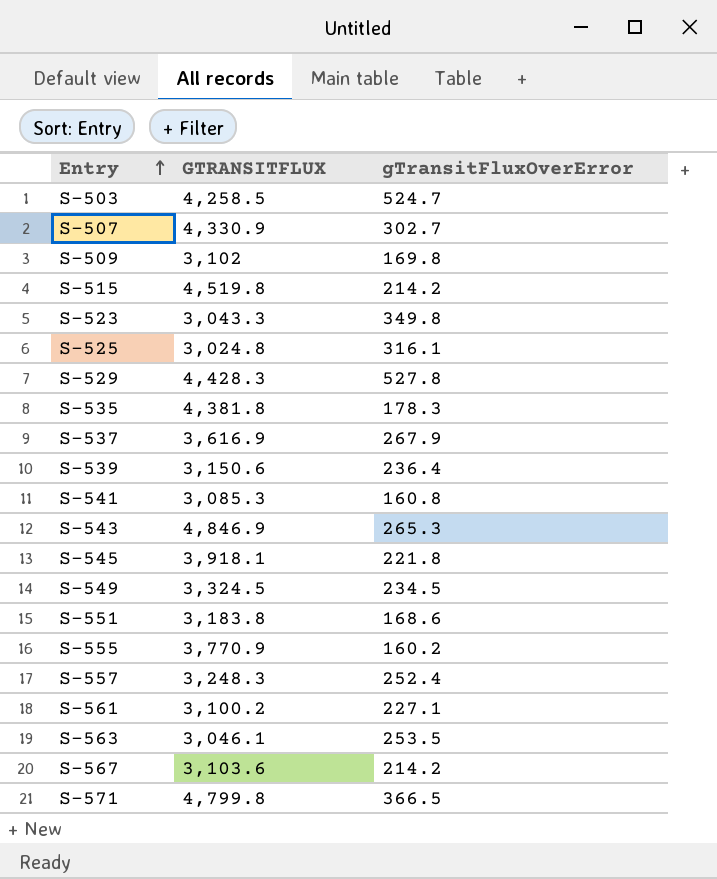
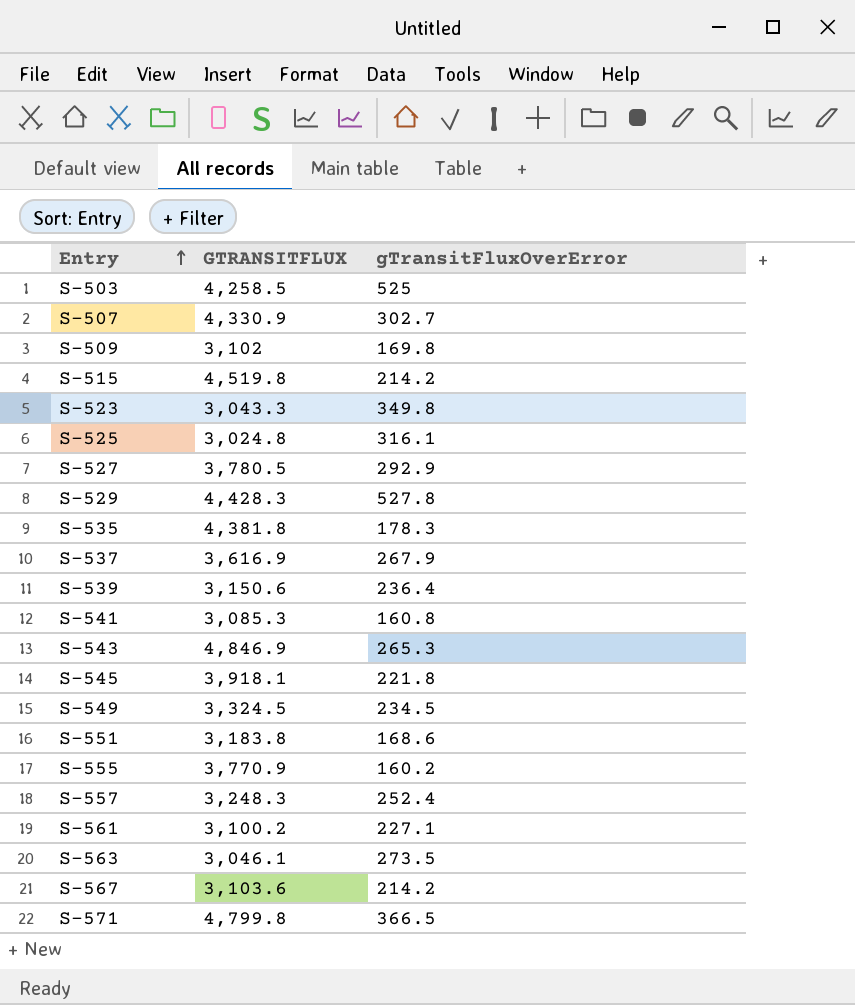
S-503 | gTransitFluxOverError: 524.7 -> 525
row S-527: none -> 3,780.5 | 292.9
S-563 | gTransitFluxOverError: 253.5 -> 273.5

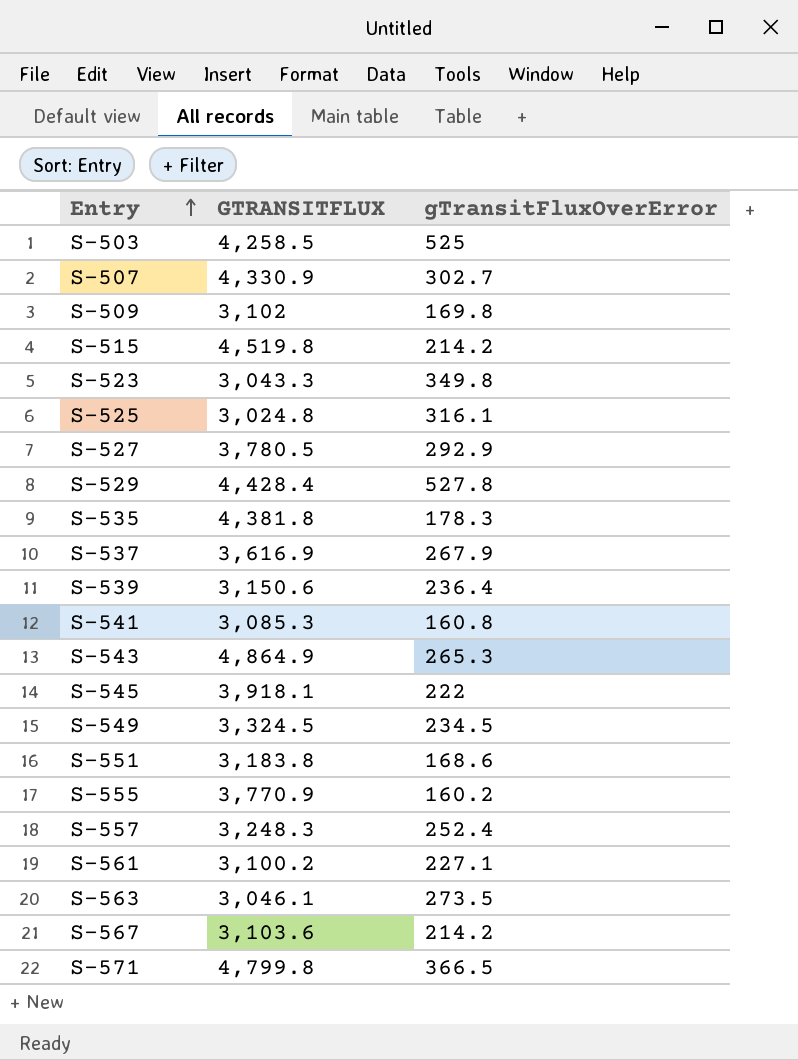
S-529 | GTRANSITFLUX: 4,428.3 -> 4,428.4
S-543 | GTRANSITFLUX: 4,846.9 -> 4,864.9
S-545 | gTransitFluxOverError: 221.8 -> 222

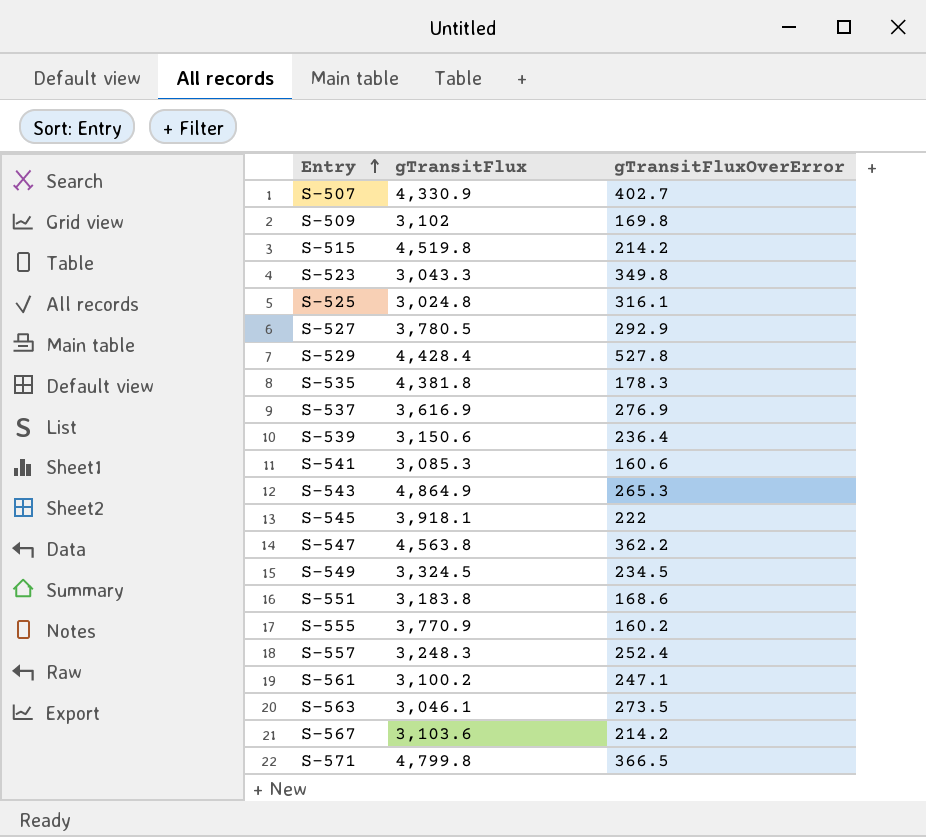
column name: GTRANSITFLUX -> gTransitFlux
row S-503: 4,258.5 | 525 -> none
S-507 | gTransitFluxOverError: 302.7 -> 402.7
S-537 | gTransitFluxOverError: 267.9 -> 276.9
S-541 | gTransitFluxOverError: 160.8 -> 160.6
row S-547: none -> 4,563.8 | 362.2
S-561 | gTransitFluxOverError: 227.1 -> 247.1

